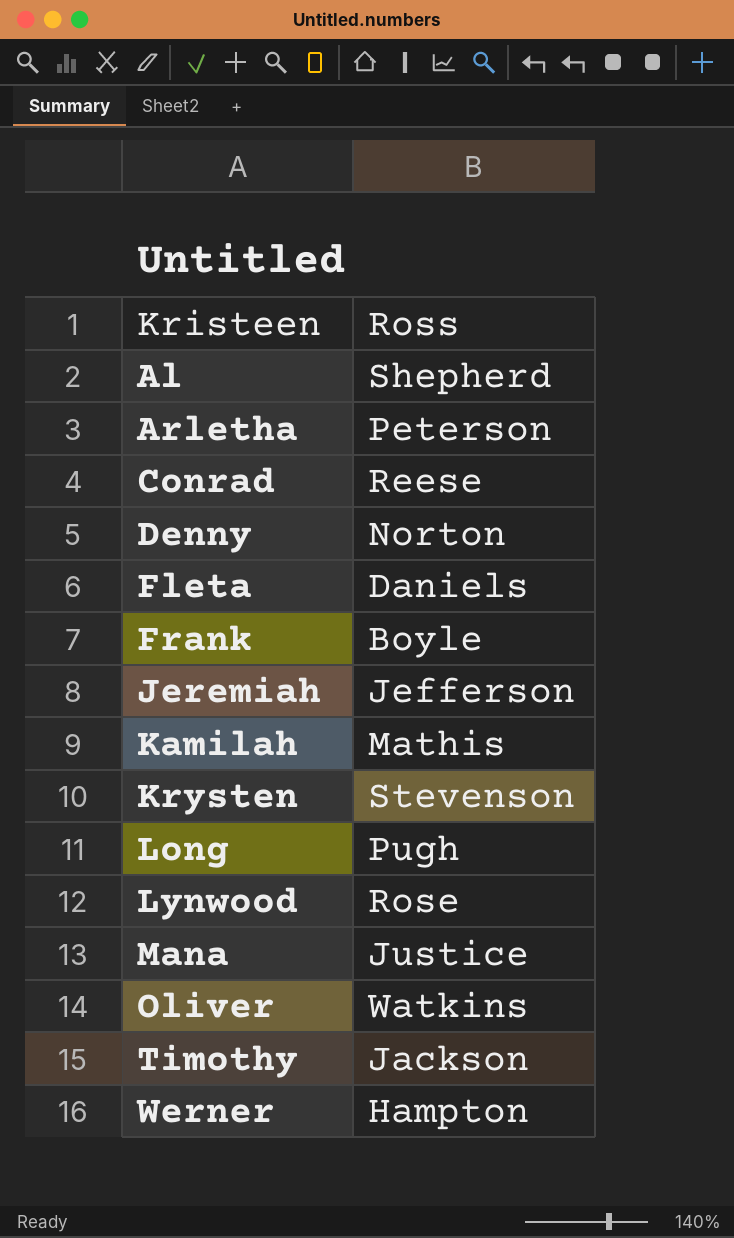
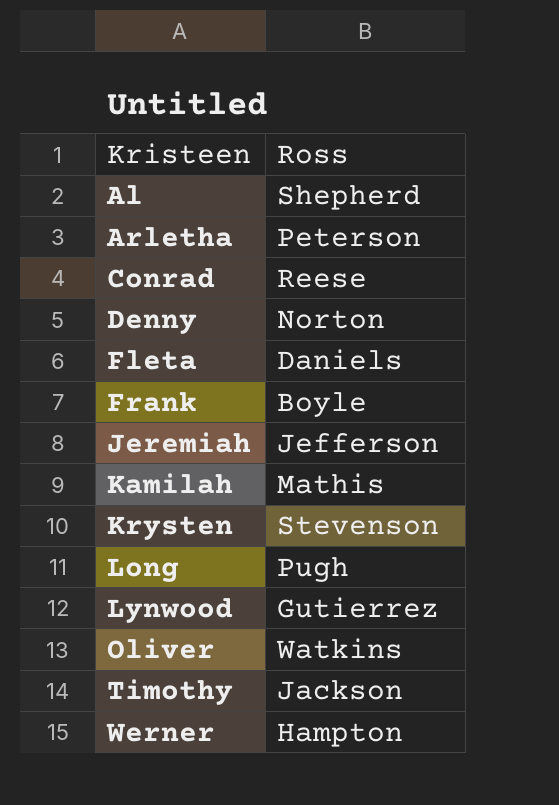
row Mana: Justice -> none
Lynwood | Ross: Rose -> Gutierrez

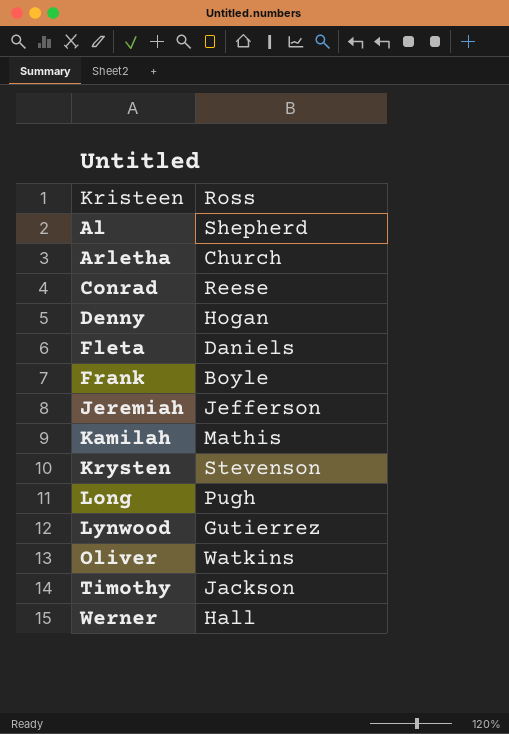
Arletha | Ross: Peterson -> Church
Denny | Ross: Norton -> Hogan
Werner | Ross: Hampton -> Hall

